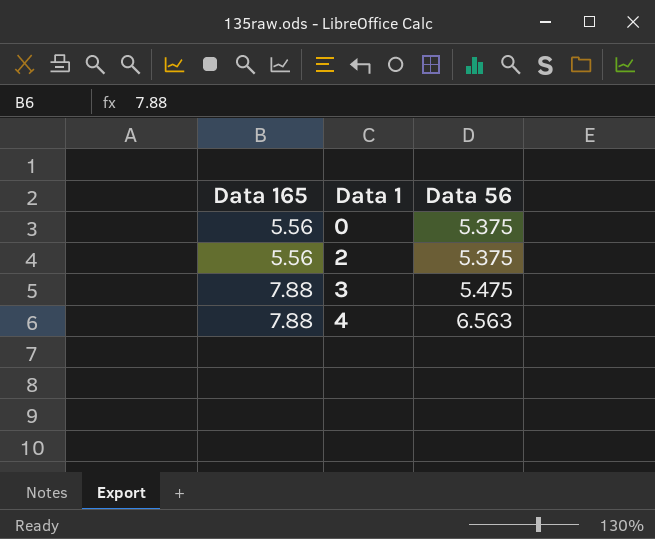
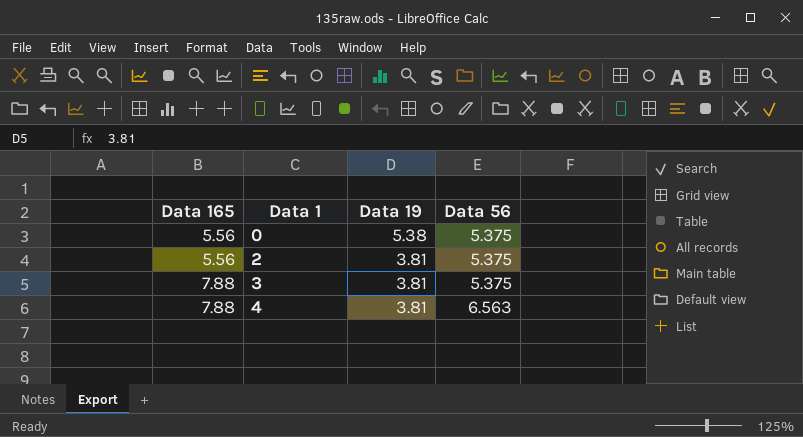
column Data 19 | position: none -> 3
3 | Data 56: 5.475 -> 5.375

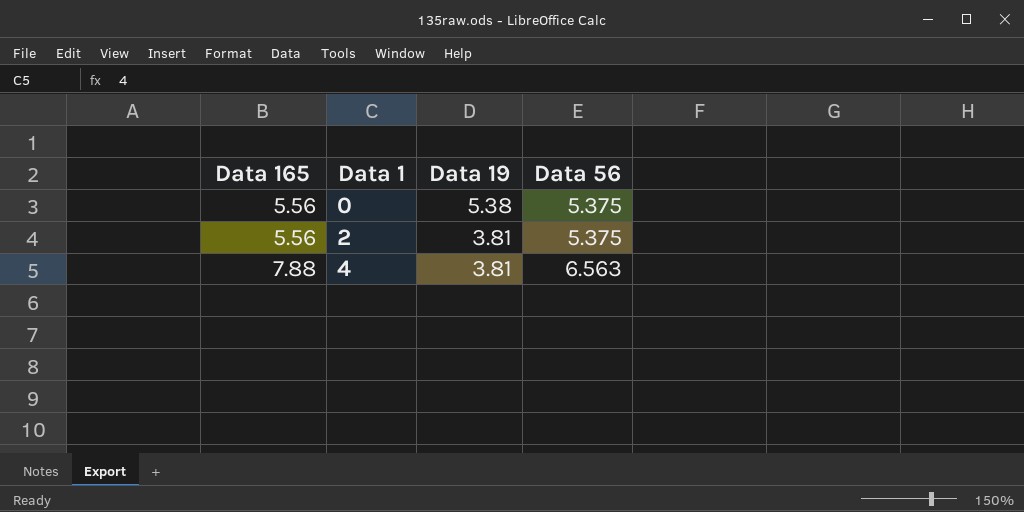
row 3: 7.88 | 3.81 | 5.375 -> none

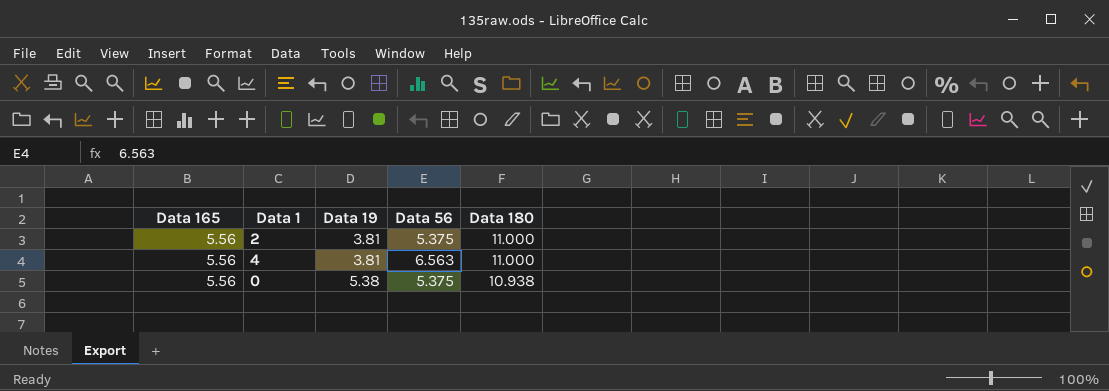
row order: Data 165 ascending -> Data 19 ascending
column Data 180 | position: none -> 5
4 | Data 165: 7.88 -> 5.56

